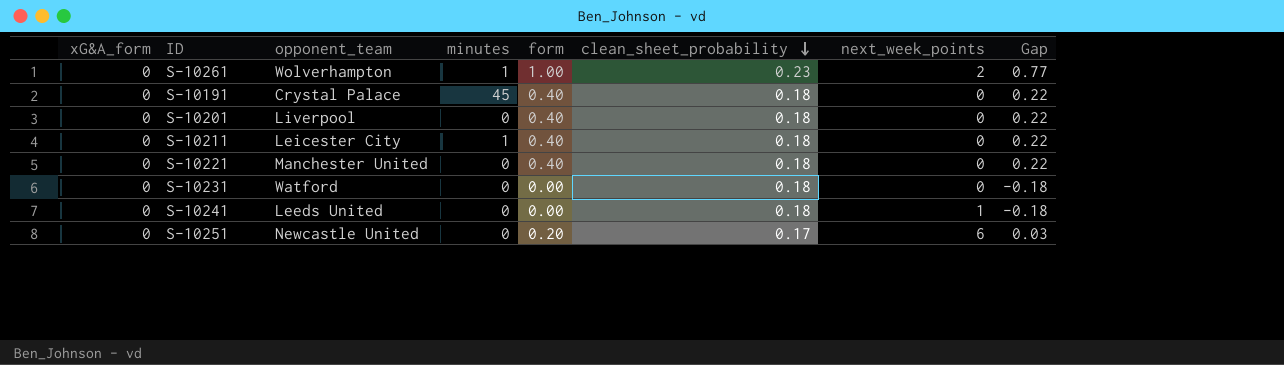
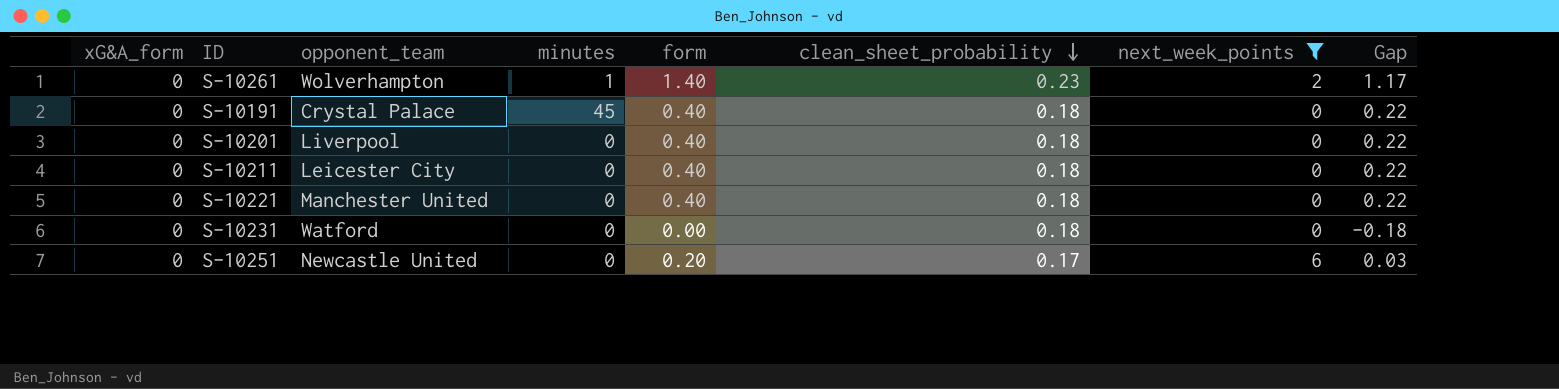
filter: none -> next_week_points != 1
S-10261 | form: 1.00 -> 1.40
S-10261 | Gap: 0.77 -> 1.17
S-10211 | minutes: 1 -> 0

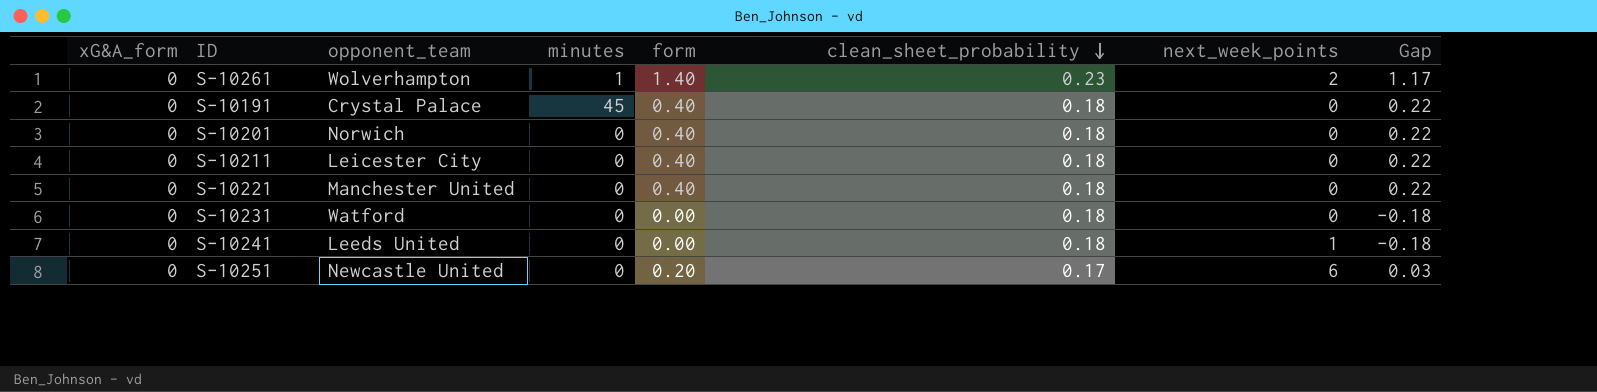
filter: next_week_points != 1 -> none
S-10201 | opponent_team: Liverpool -> Norwich

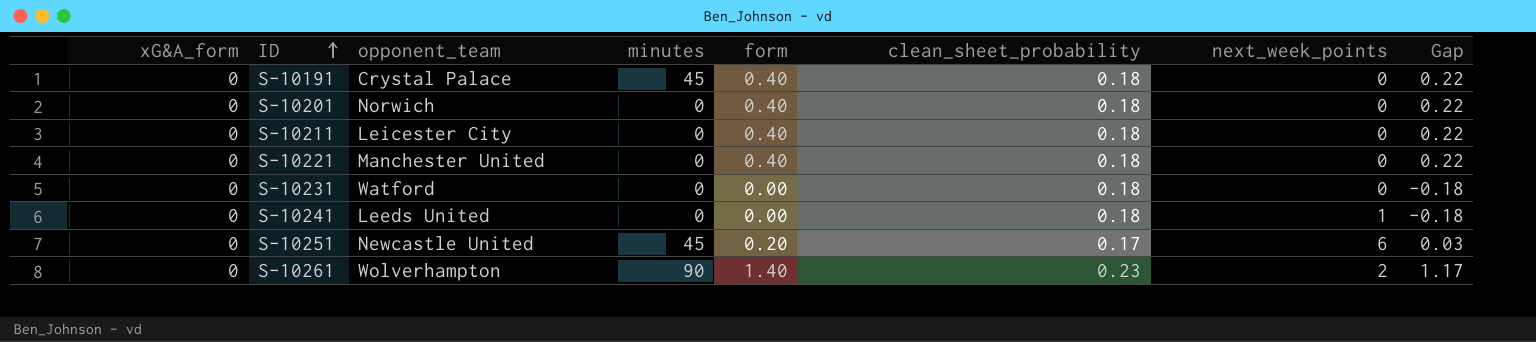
row order: clean_sheet_probability descending -> ID ascending
S-10251 | minutes: 0 -> 45
S-10261 | minutes: 1 -> 90

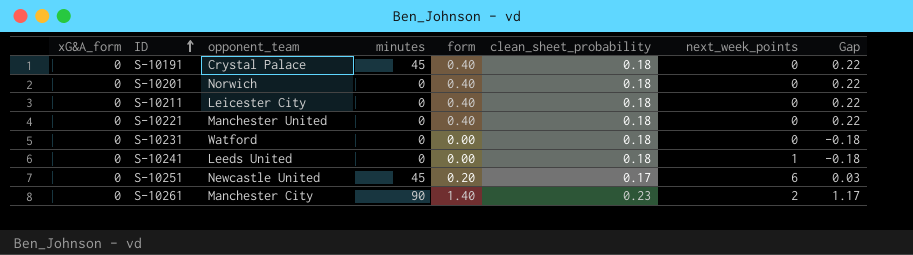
S-10261 | opponent_team: Wolverhampton -> Manchester City

